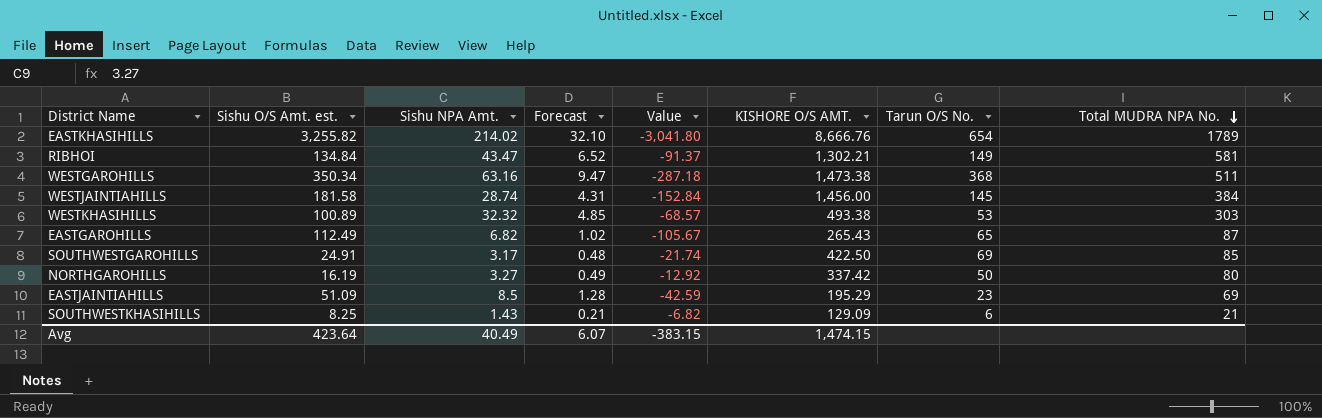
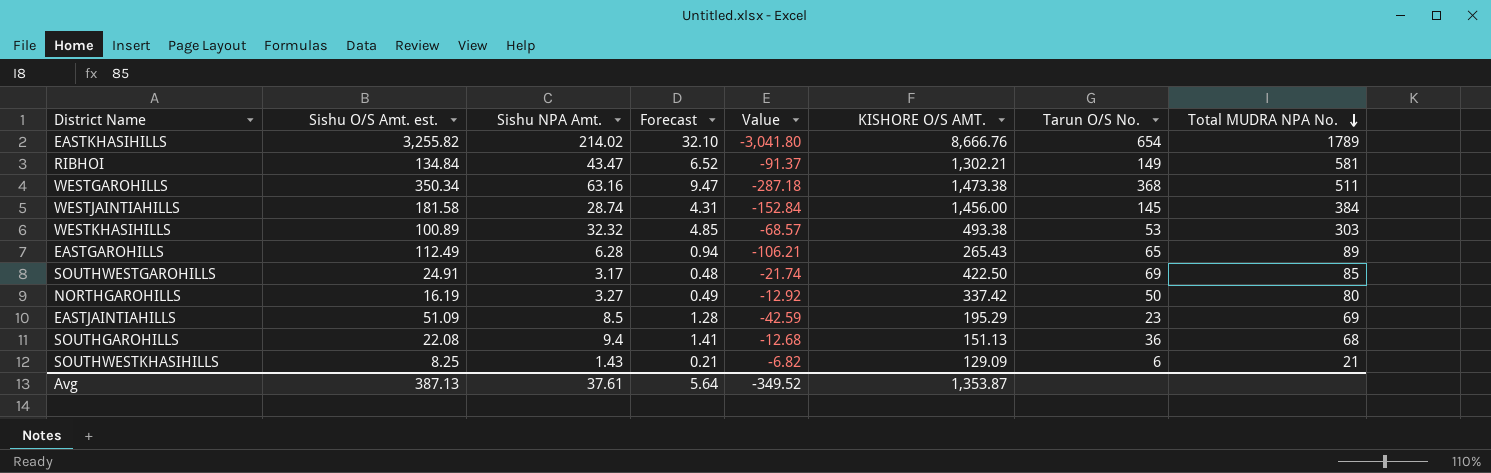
EASTGAROHILLS | Sishu NPA Amt.: 6.82 -> 6.28
EASTGAROHILLS | Forecast: 1.02 -> 0.94
EASTGAROHILLS | Value: -105.67 -> -106.21
EASTGAROHILLS | Total MUDRA NPA No.: 87 -> 89
row SOUTHGAROHILLS: none -> 22.08 | 9.4 | 1.41 | -12.68 | 151.13 | 36 | 68
Avg | Sishu O/S Amt. est.: 423.64 -> 387.13
Avg | Sishu NPA Amt.: 40.49 -> 37.61
Avg | Forecast: 6.07 -> 5.64
Avg | Value: -383.15 -> -349.52
Avg | KISHORE O/S AMT.: 1,474.15 -> 1,353.87

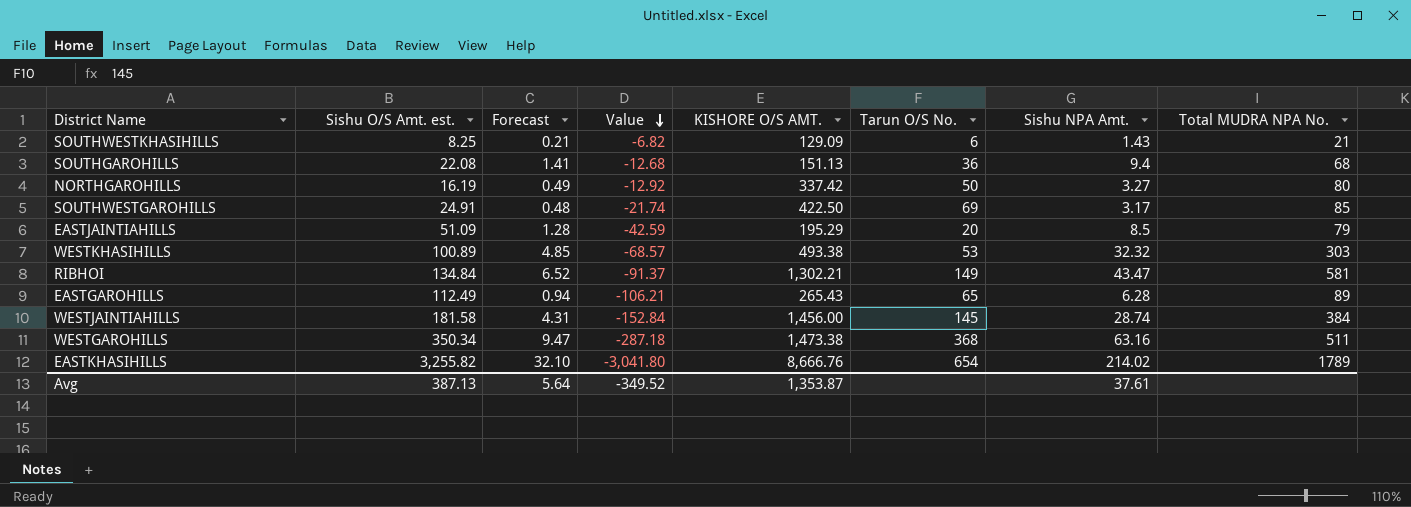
row order: Total MUDRA NPA No. descending -> Value descending
column Sishu NPA Amt. | position: 3 -> 7
EASTJAINTIAHILLS | Tarun O/S No.: 23 -> 20
EASTJAINTIAHILLS | Total MUDRA NPA No.: 69 -> 79

